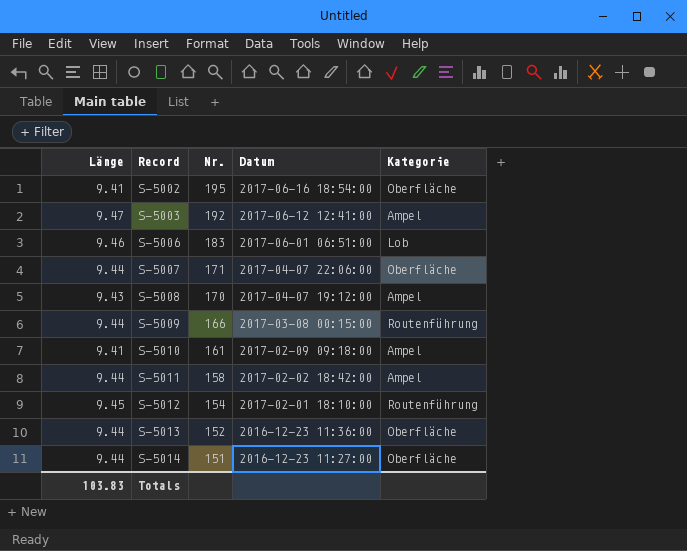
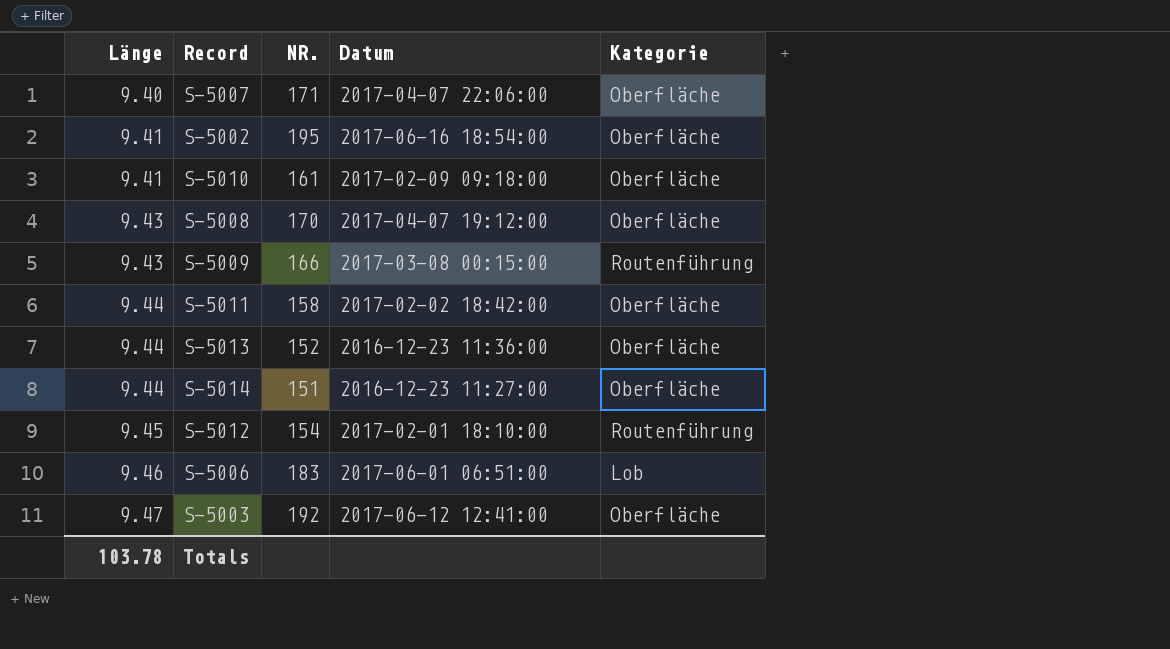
row order: Record ascending -> Länge ascending
column name: Nr. -> NR.
S-5007 | Länge: 9.44 -> 9.40
S-5010 | Kategorie: Ampel -> Oberfläche
S-5008 | Kategorie: Ampel -> Oberfläche
S-5009 | Länge: 9.44 -> 9.43
S-5011 | Kategorie: Ampel -> Oberfläche
S-5003 | Kategorie: Ampel -> Oberfläche
Totals | Länge: 103.83 -> 103.78

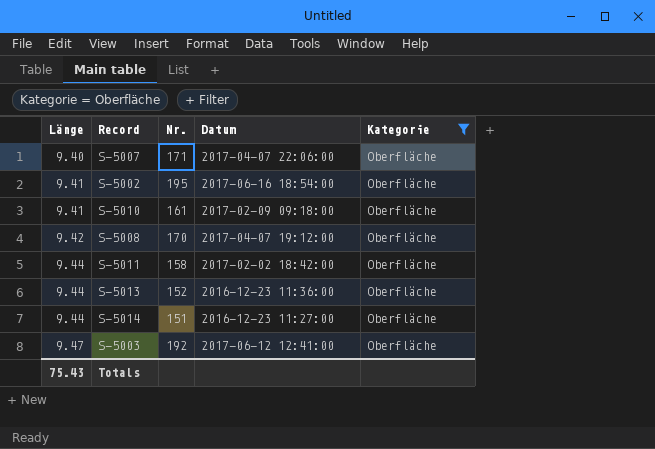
filter: none -> Kategorie = Oberfläche
column name: NR. -> Nr.
S-5008 | Länge: 9.43 -> 9.42
Totals | Länge: 103.78 -> 75.43

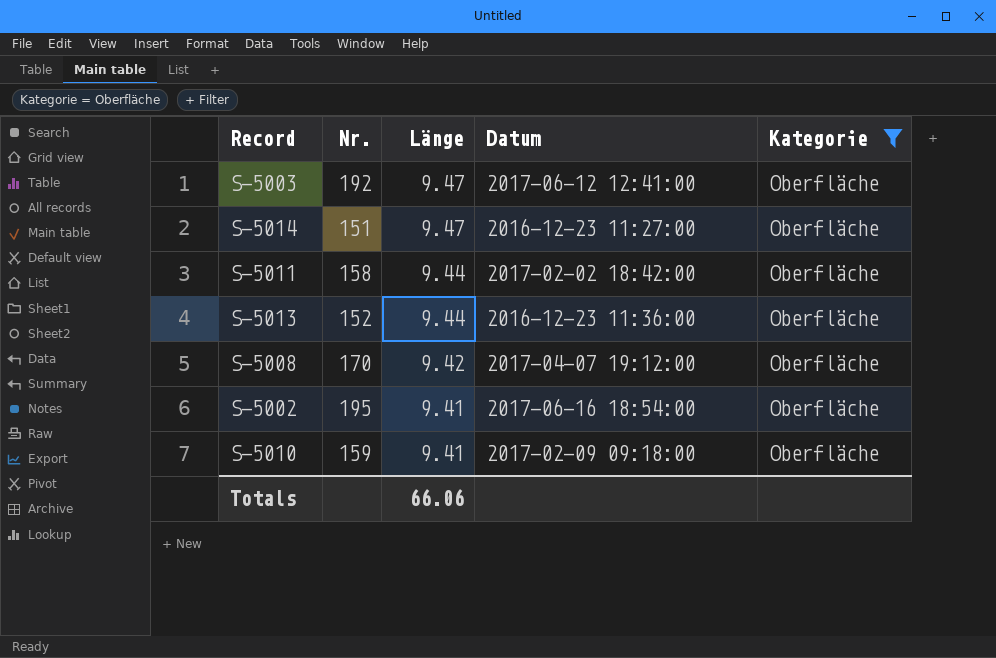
row order: Länge ascending -> Länge descending
column Länge | position: 1 -> 3
row S-5007: 9.40 | 171 | 2017-04-07 22:06:00 | Oberfläche -> none
S-5014 | Länge: 9.44 -> 9.47
S-5010 | Nr.: 161 -> 159
Totals | Länge: 75.43 -> 66.06

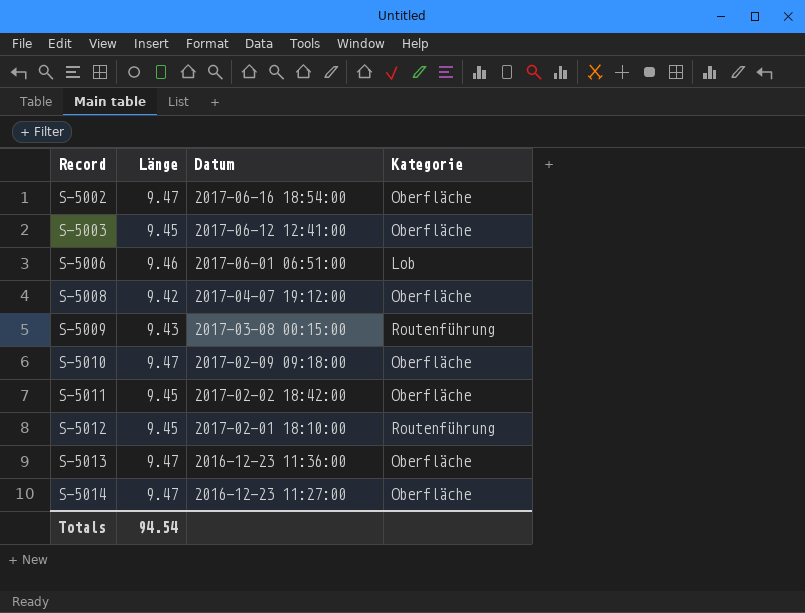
filter: Kategorie = Oberfläche -> none
row order: Länge descending -> Record ascending
column Nr. | position: 2 -> none
S-5002 | Länge: 9.41 -> 9.47
S-5003 | Länge: 9.47 -> 9.45
S-5010 | Länge: 9.41 -> 9.47
S-5011 | Länge: 9.44 -> 9.45
S-5013 | Länge: 9.44 -> 9.47
Totals | Länge: 66.06 -> 94.54

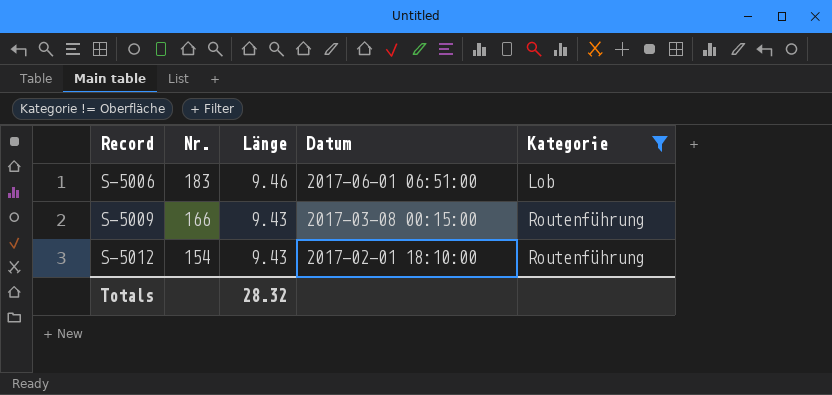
filter: none -> Kategorie != Oberfläche
column Nr. | position: none -> 2
S-5012 | Länge: 9.45 -> 9.43
Totals | Länge: 94.54 -> 28.32

